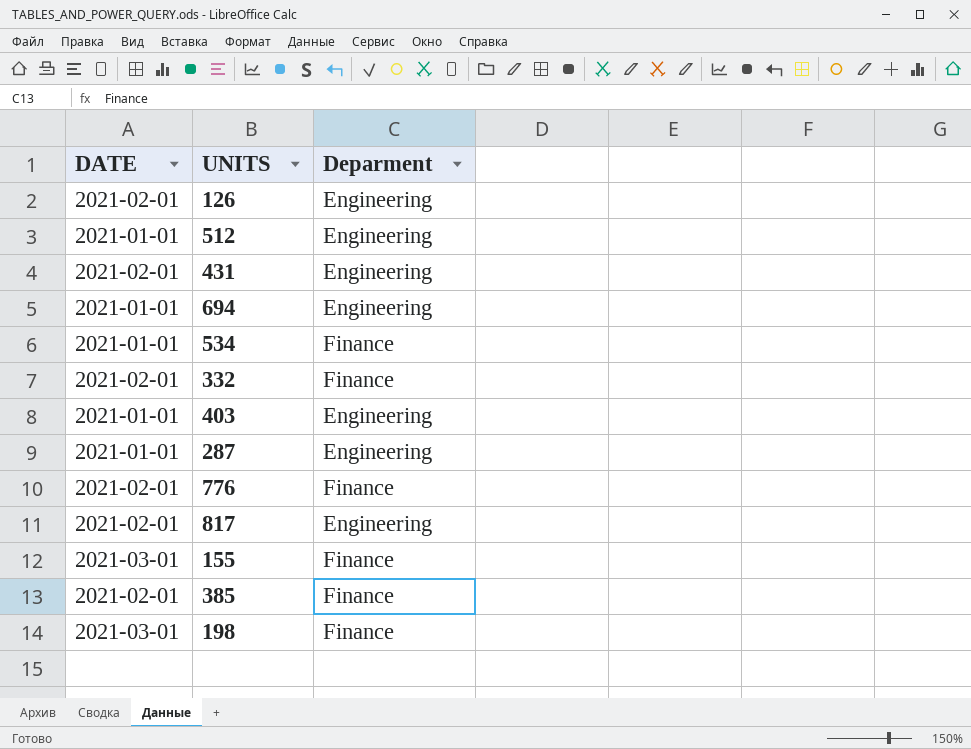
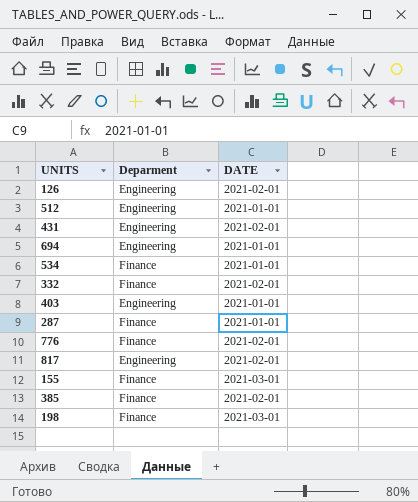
column DATE | position: 1 -> 3
287 | Deparment: Engineering -> Finance

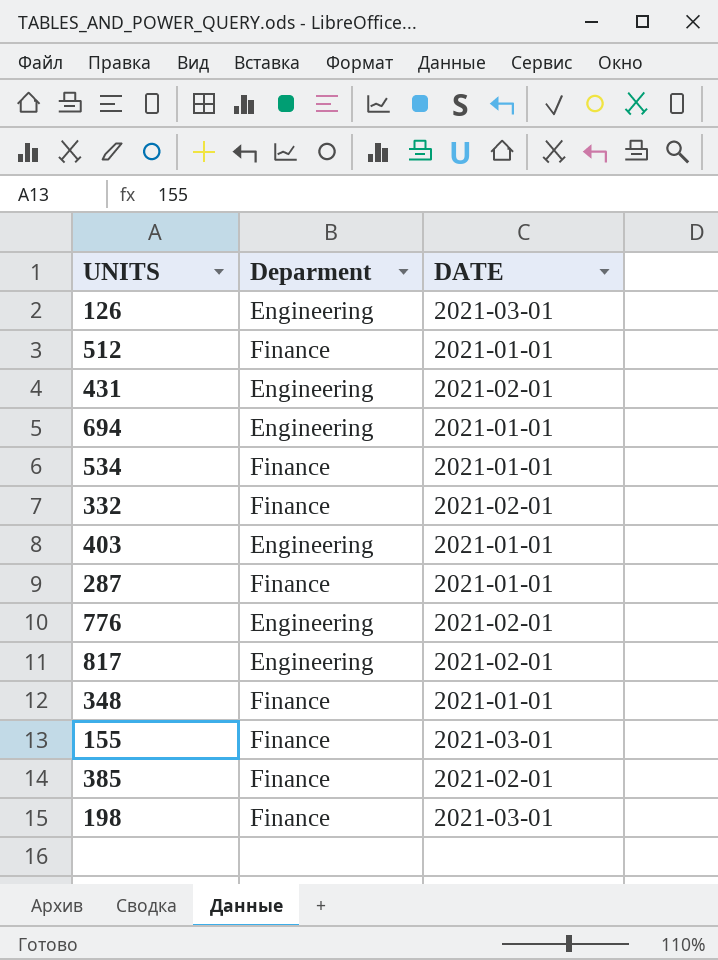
126 | DATE: 2021-02-01 -> 2021-03-01
512 | Deparment: Engineering -> Finance
776 | Deparment: Finance -> Engineering
row 348: none -> Finance | 2021-01-01

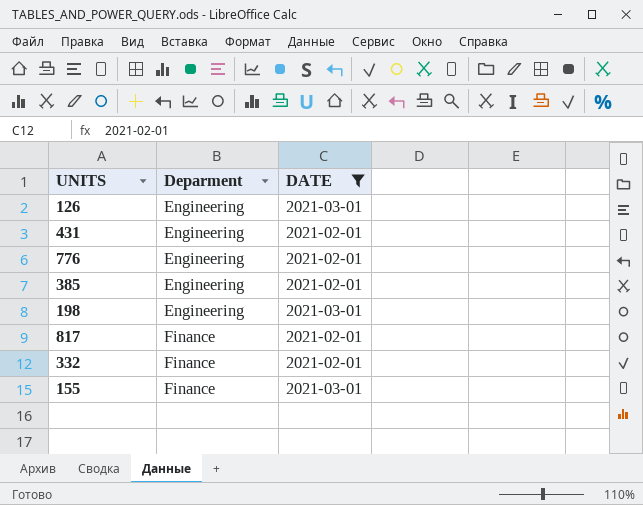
filter: none -> DATE != 2021-01-01
row order: none -> Deparment ascending
385 | Deparment: Finance -> Engineering
198 | Deparment: Finance -> Engineering
817 | Deparment: Engineering -> Finance

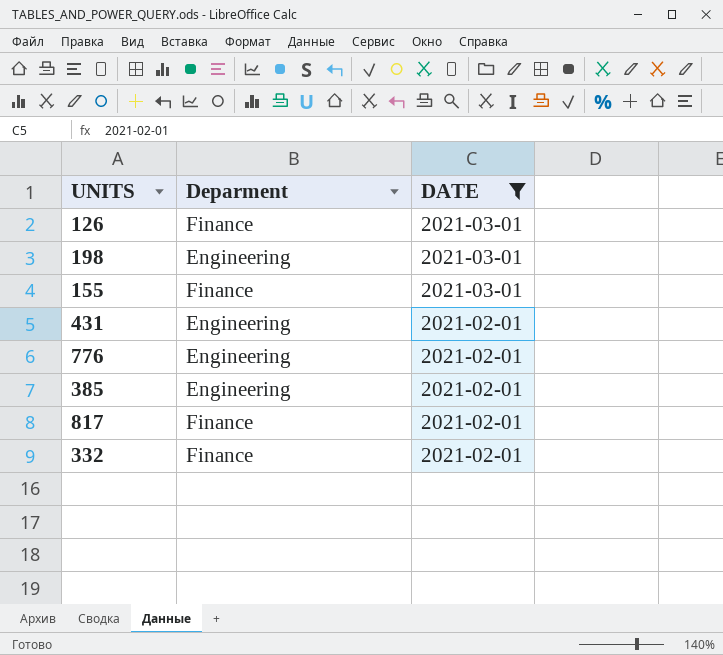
row order: Deparment ascending -> DATE descending
126 | Deparment: Engineering -> Finance

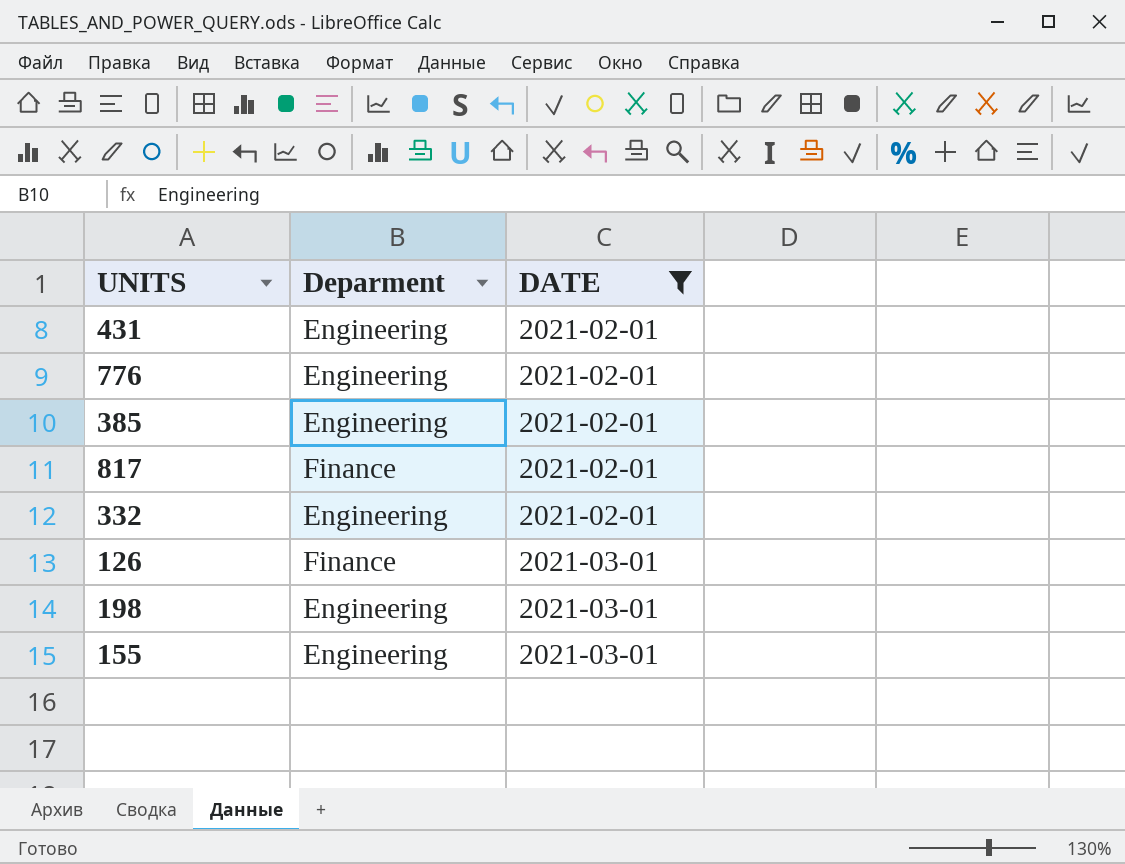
row order: DATE descending -> DATE ascending
332 | Deparment: Finance -> Engineering
155 | Deparment: Finance -> Engineering

